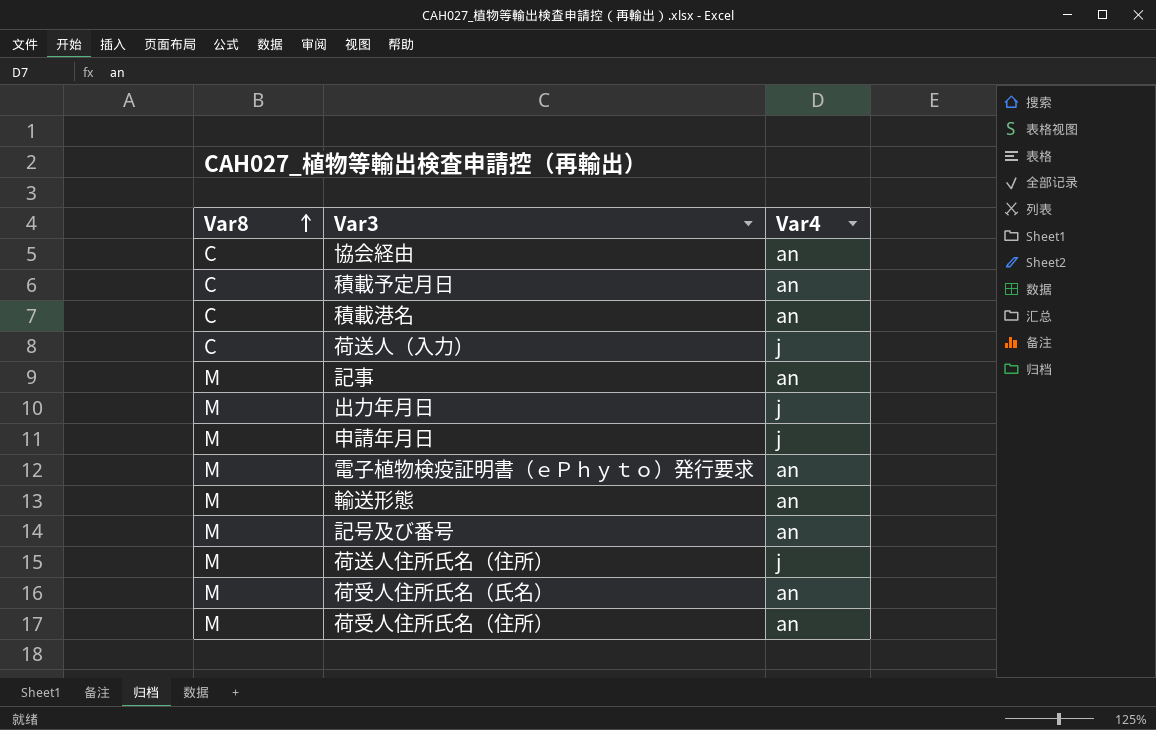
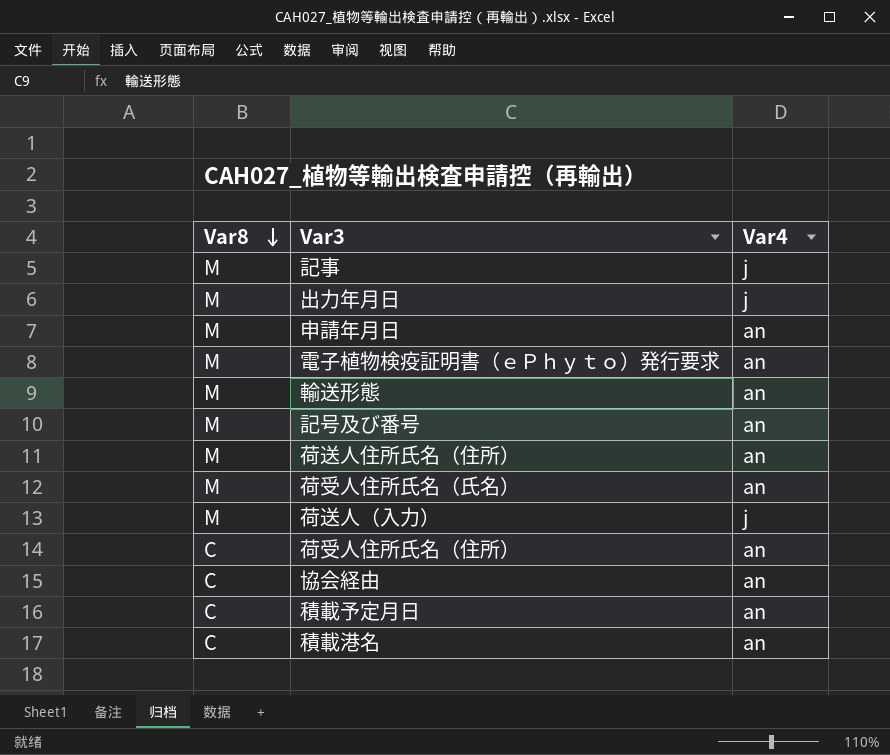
row order: Var8 ascending -> Var8 descending
記事 | Var4: an -> j
申請年月日 | Var4: j -> an
荷送人住所氏名（住所） | Var4: j -> an
荷送人（入力） | Var8: C -> M
荷受人住所氏名（住所） | Var8: M -> C

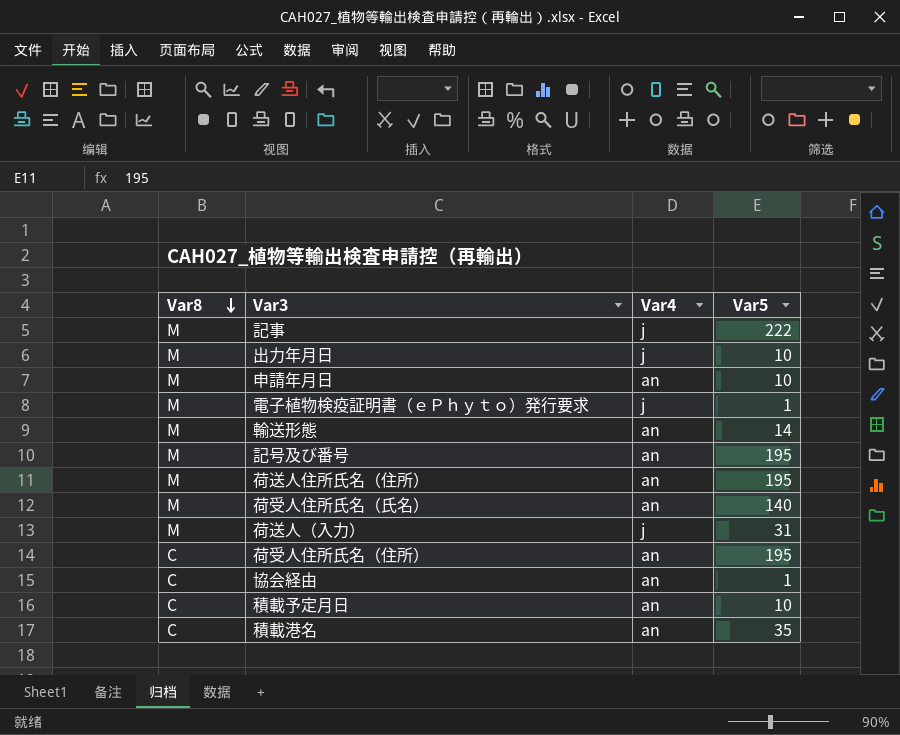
column Var5 | position: none -> 4
電子植物検疫証明書（ｅＰｈｙｔｏ）発行要求 | Var4: an -> j

